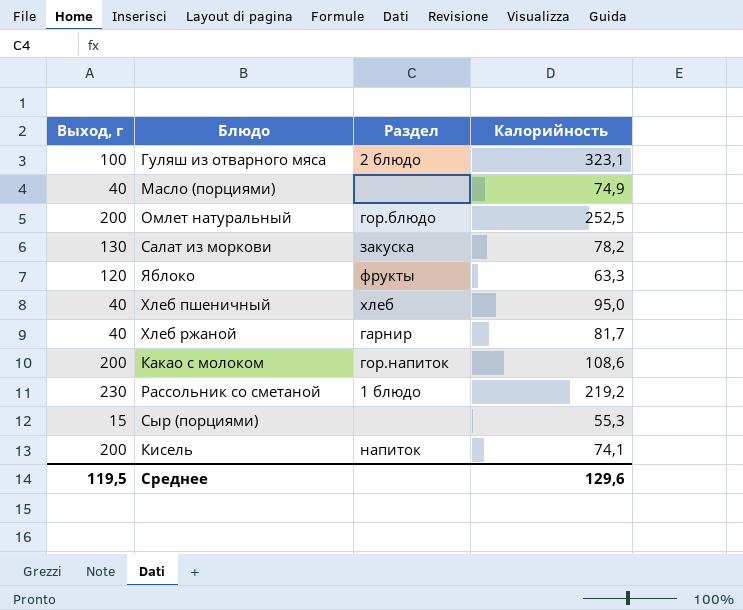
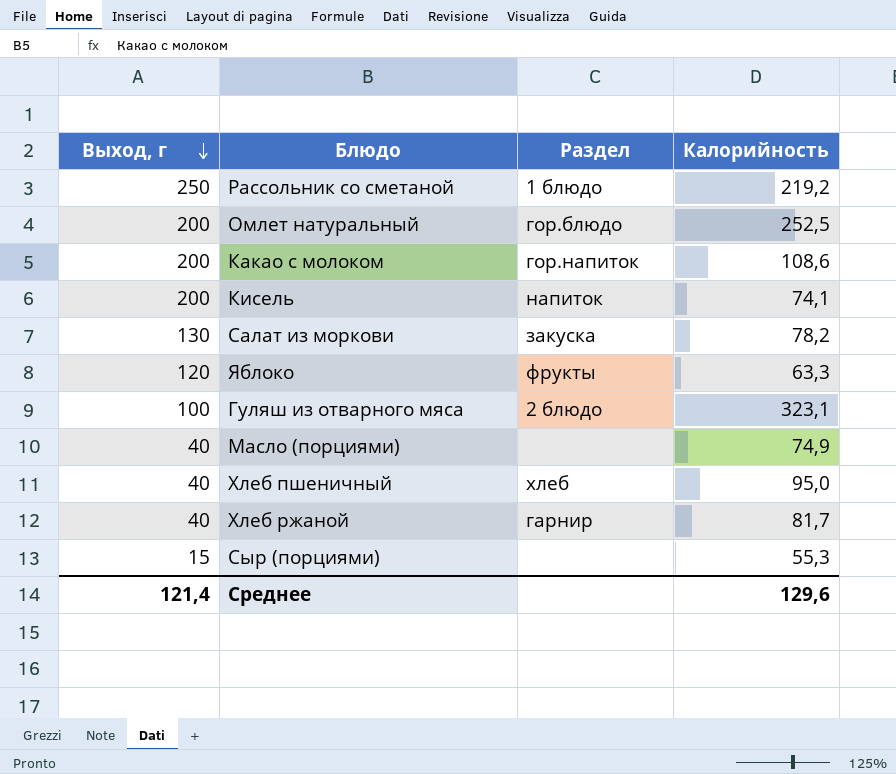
row order: none -> Выход, г descending
Рассольник со сметаной | Выход, г: 230 -> 250
Среднее | Выход, г: 119,5 -> 121,4

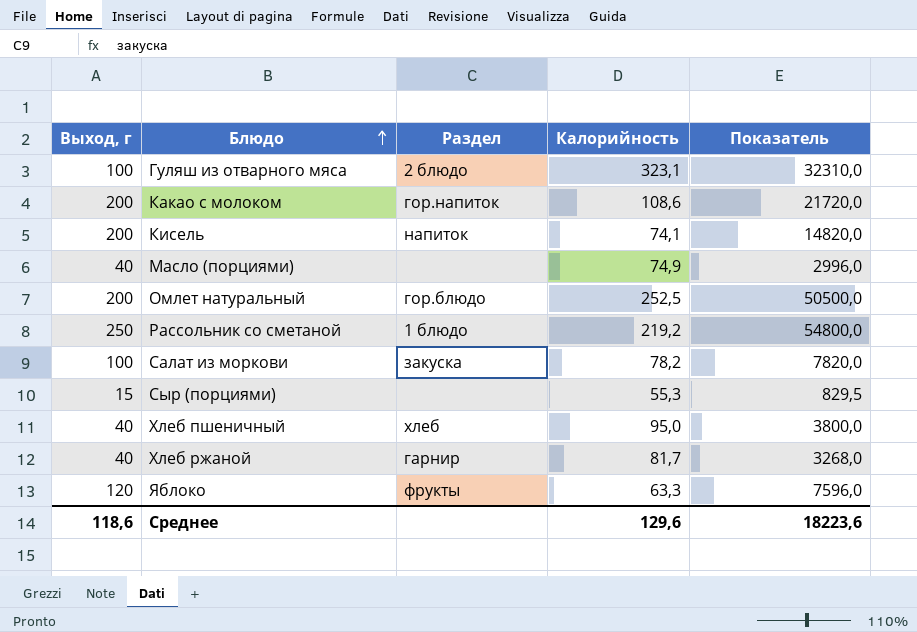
row order: Выход, г descending -> Блюдо ascending
column Показатель | formula: none -> [Выход, г] * [Калорийность]
Салат из моркови | Выход, г: 130 -> 100
Среднее | Выход, г: 121,4 -> 118,6

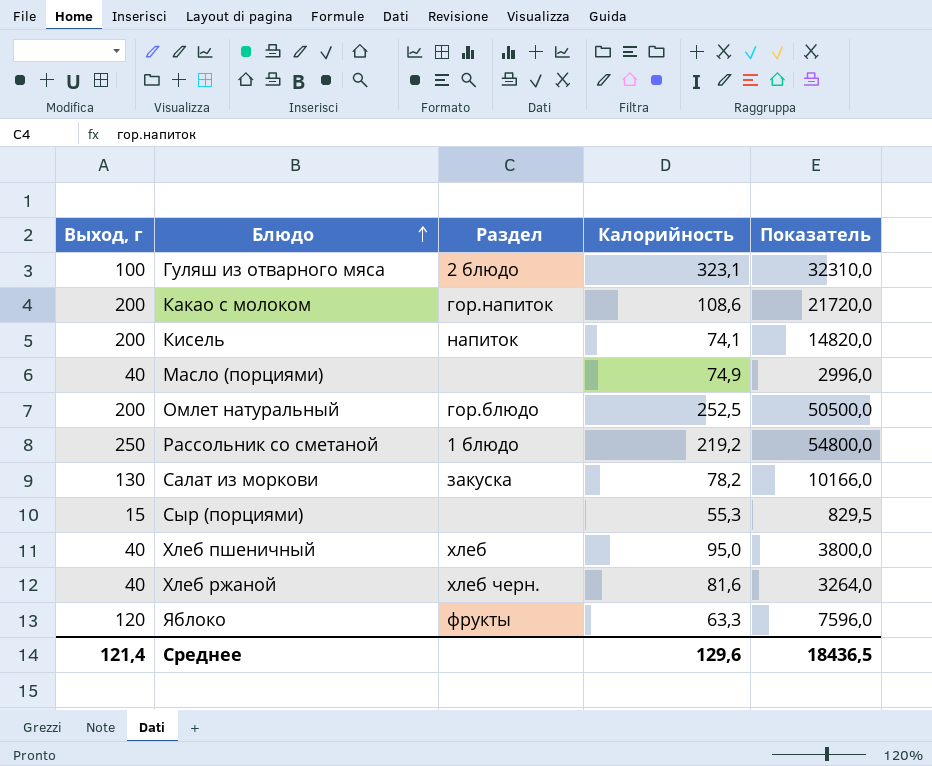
Салат из моркови | Выход, г: 100 -> 130
Салат из моркови | Показатель: 7820,0 -> 10166,0
Хлеб ржаной | Раздел: гарнир -> хлеб черн.
Хлеб ржаной | Калорийность: 81,7 -> 81,6
Хлеб ржаной | Показатель: 3268,0 -> 3264,0
Среднее | Выход, г: 118,6 -> 121,4
Среднее | Показатель: 18223,6 -> 18436,5

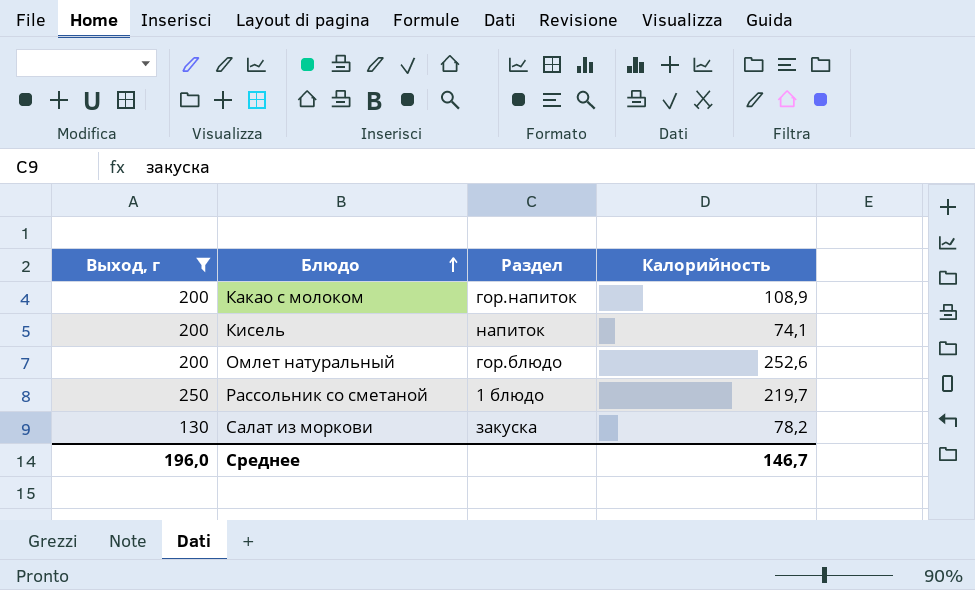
filter: none -> Выход, г >= 130
column Показатель | formula: [Выход, г] * [Калорийность] -> none
Какао с молоком | Калорийность: 108,6 -> 108,9
Омлет натуральный | Калорийность: 252,5 -> 252,6
Рассольник со сметаной | Калорийность: 219,2 -> 219,7
Среднее | Выход, г: 121,4 -> 196,0
Среднее | Калорийность: 129,6 -> 146,7

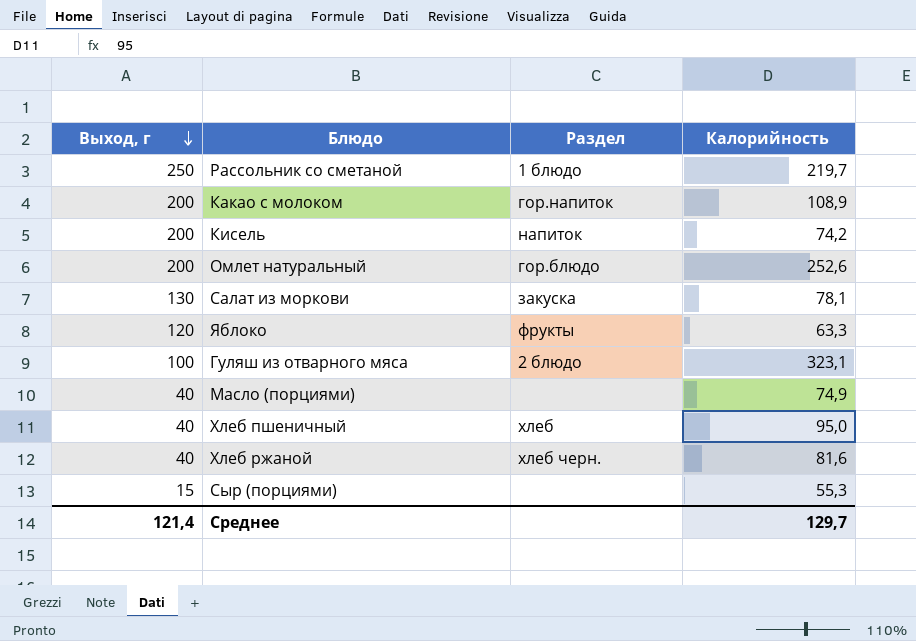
filter: Выход, г >= 130 -> none
row order: Блюдо ascending -> Выход, г descending
Кисель | Калорийность: 74,1 -> 74,2
Салат из моркови | Калорийность: 78,2 -> 78,1
Среднее | Выход, г: 196,0 -> 121,4
Среднее | Калорийность: 146,7 -> 129,7

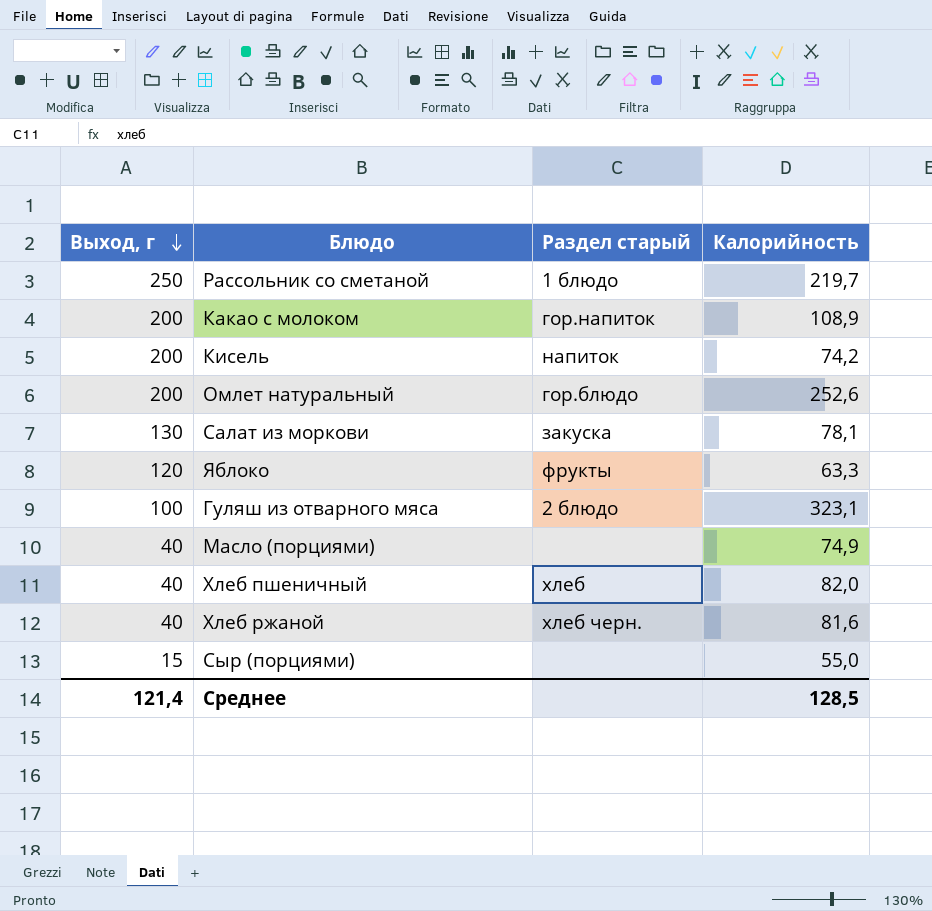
column name: Раздел -> Раздел старый
Хлеб пшеничный | Калорийность: 95,0 -> 82,0
Сыр (порциями) | Калорийность: 55,3 -> 55,0
Среднее | Калорийность: 129,7 -> 128,5

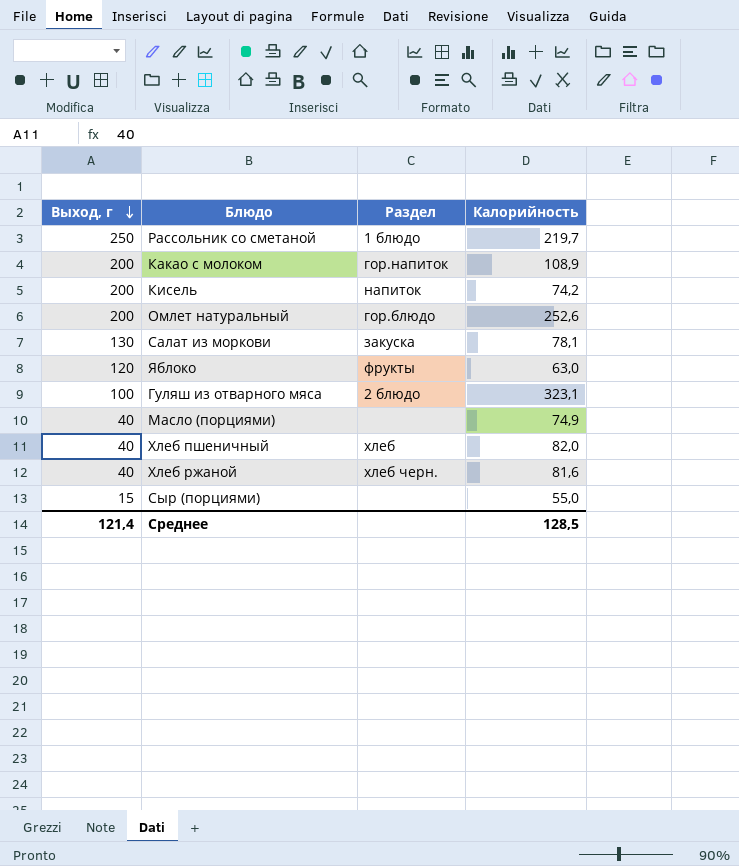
column name: Раздел старый -> Раздел
Яблоко | Калорийность: 63,3 -> 63,0

